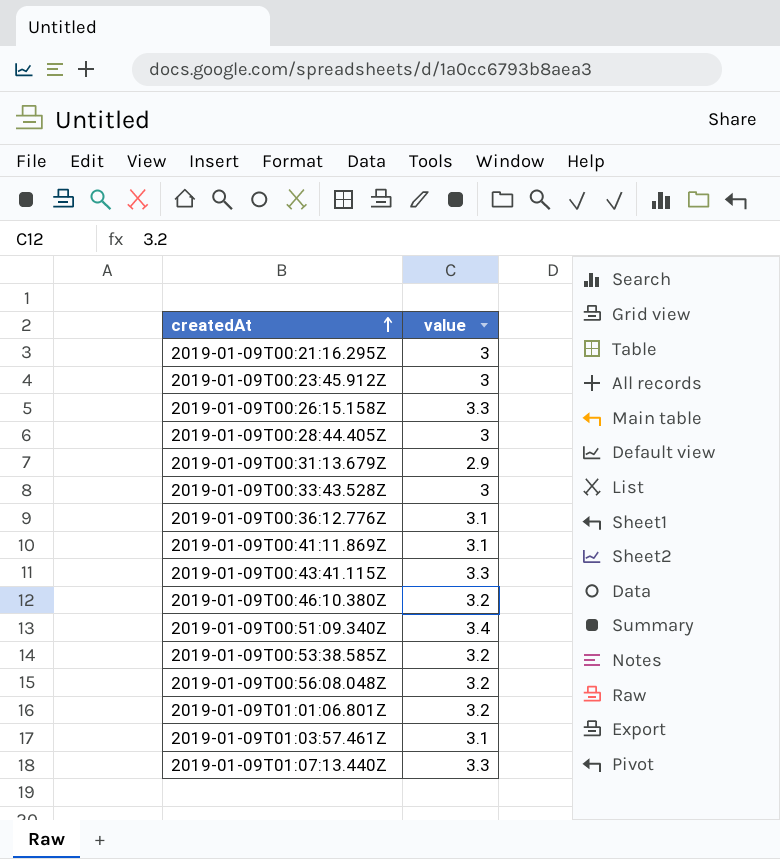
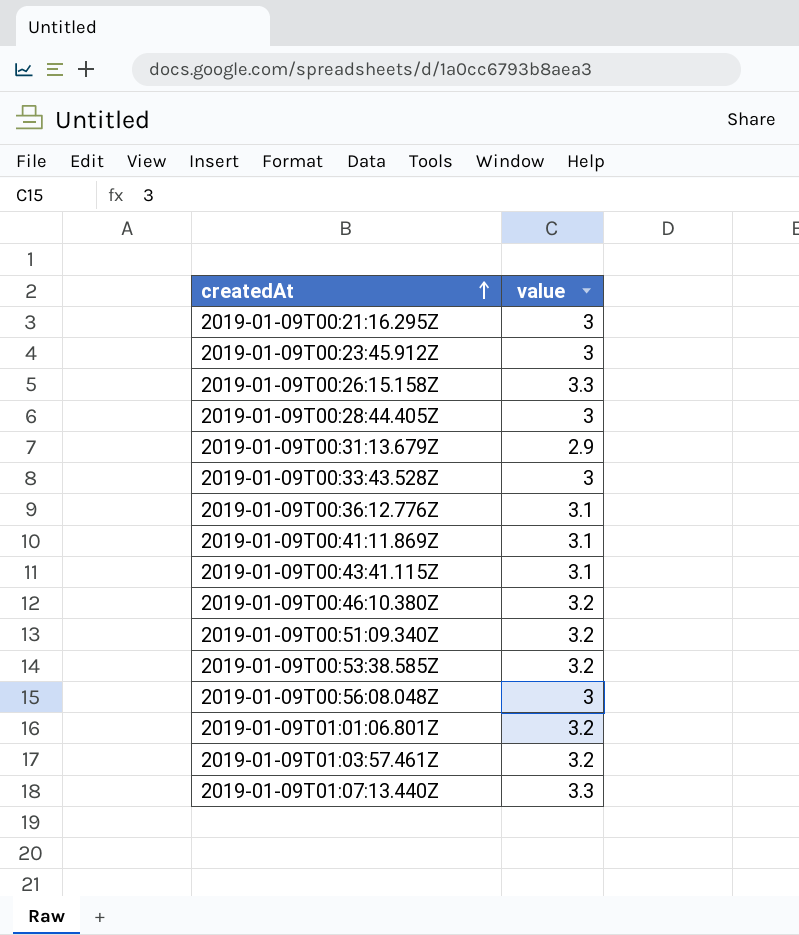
2019-01-09T00:43:41.115Z | value: 3.3 -> 3.1
2019-01-09T00:51:09.340Z | value: 3.4 -> 3.2
2019-01-09T00:56:08.048Z | value: 3.2 -> 3
2019-01-09T01:03:57.461Z | value: 3.1 -> 3.2

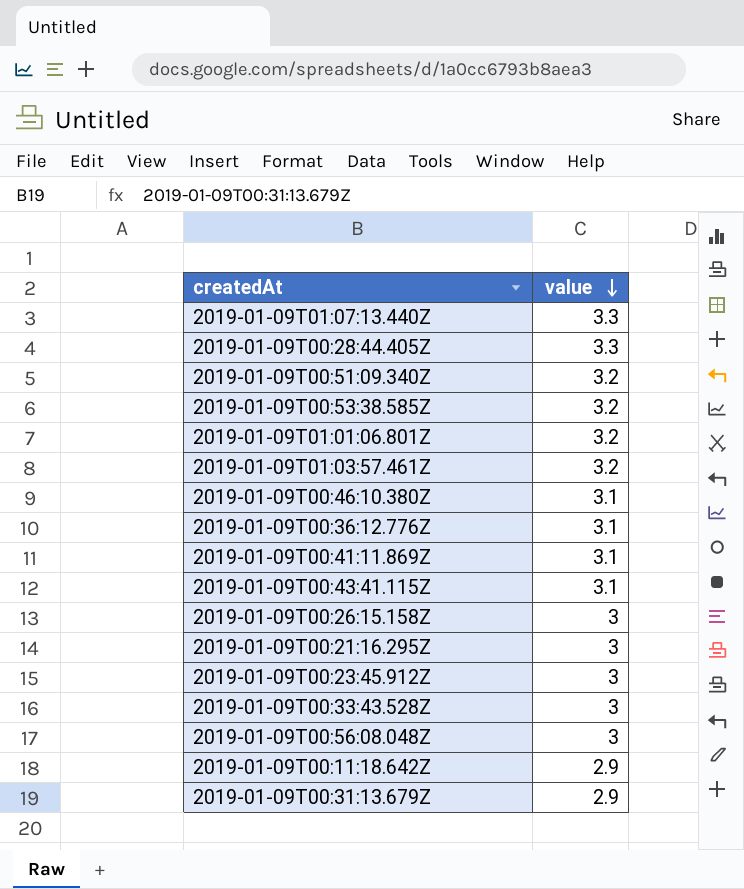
row order: createdAt ascending -> value descending
2019-01-09T00:28:44.405Z | value: 3 -> 3.3
2019-01-09T00:46:10.380Z | value: 3.2 -> 3.1
2019-01-09T00:26:15.158Z | value: 3.3 -> 3
row 2019-01-09T00:11:18.642Z: none -> 2.9

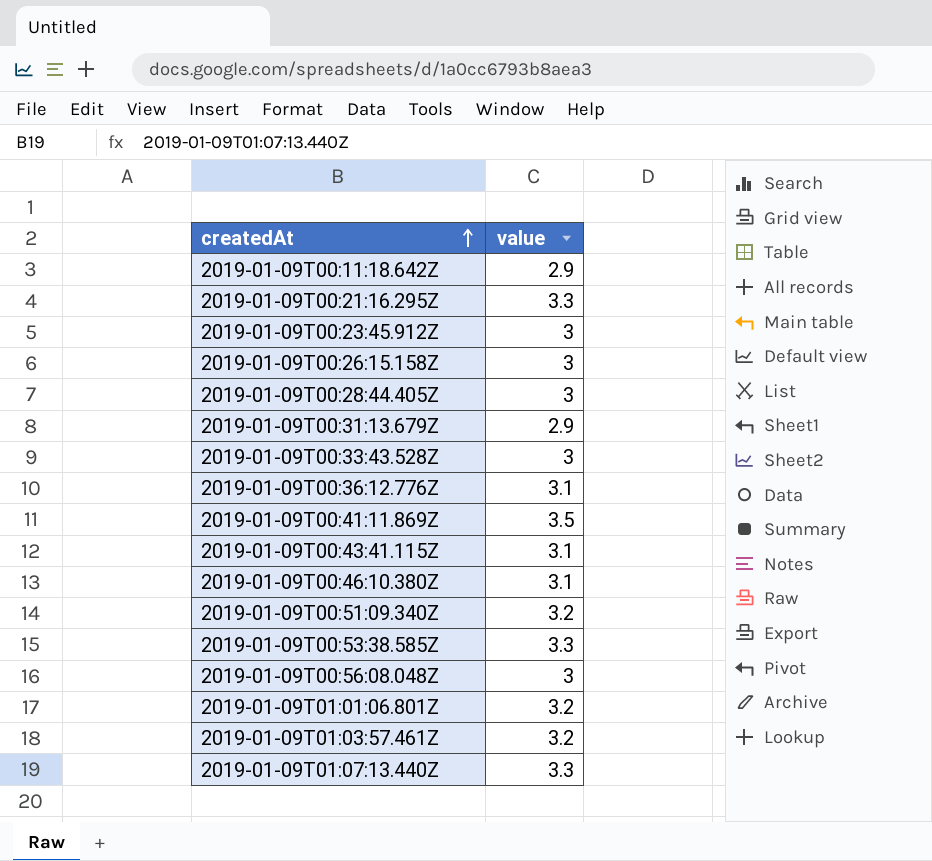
row order: value descending -> createdAt ascending
2019-01-09T00:21:16.295Z | value: 3 -> 3.3
2019-01-09T00:28:44.405Z | value: 3.3 -> 3
2019-01-09T00:41:11.869Z | value: 3.1 -> 3.5
2019-01-09T00:53:38.585Z | value: 3.2 -> 3.3

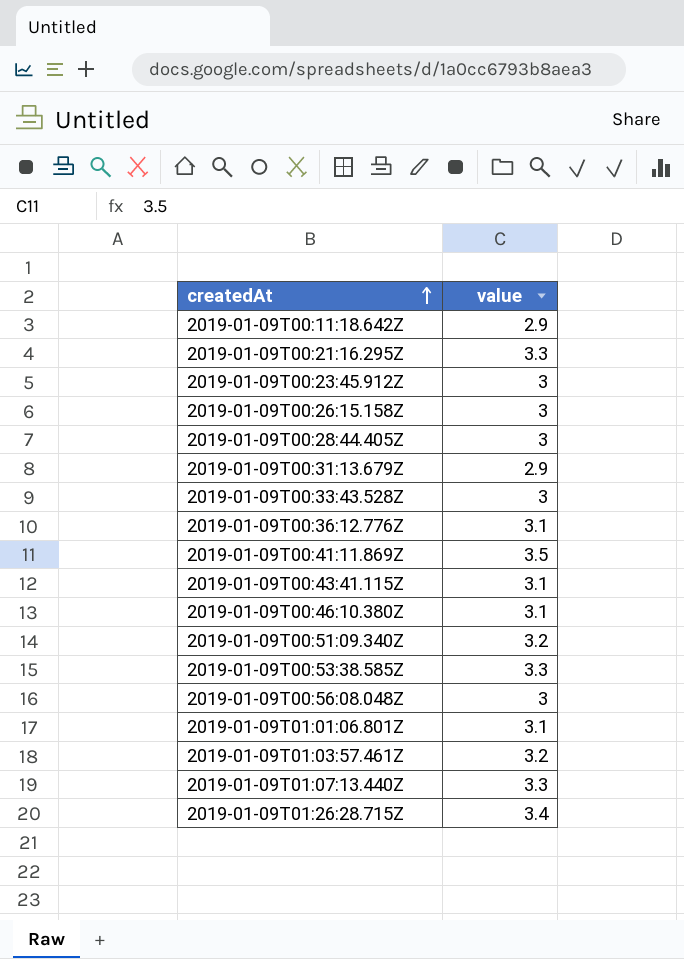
2019-01-09T01:01:06.801Z | value: 3.2 -> 3.1
row 2019-01-09T01:26:28.715Z: none -> 3.4

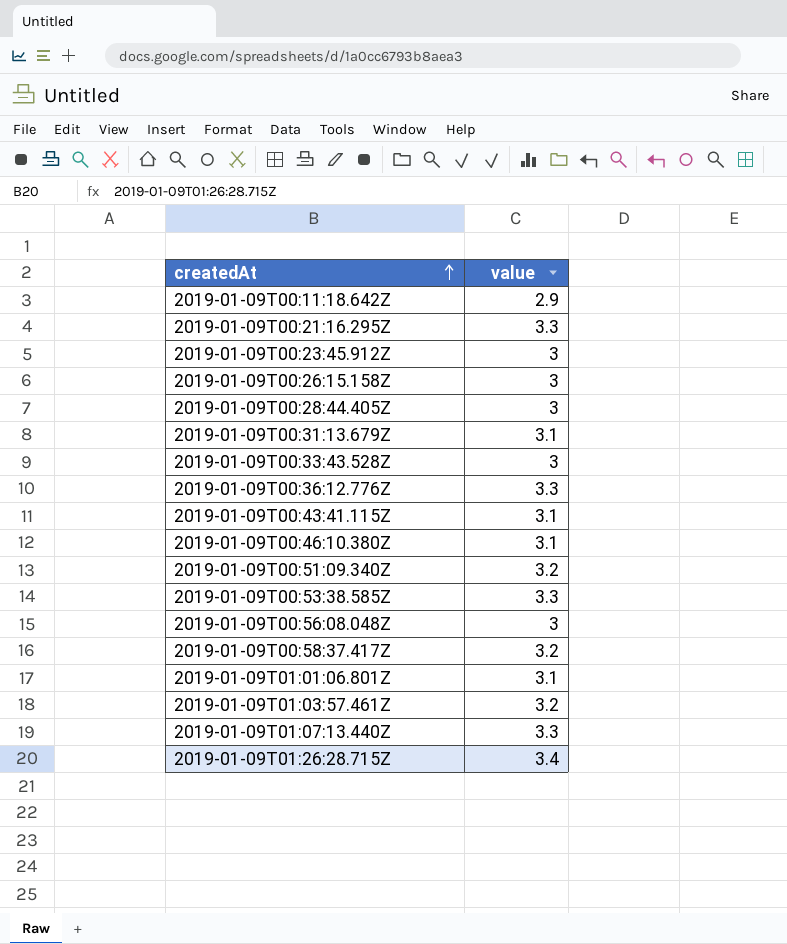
row 2019-01-09T00:41:11.869Z: 3.5 -> none
2019-01-09T00:31:13.679Z | value: 2.9 -> 3.1
2019-01-09T00:36:12.776Z | value: 3.1 -> 3.3
row 2019-01-09T00:58:37.417Z: none -> 3.2

